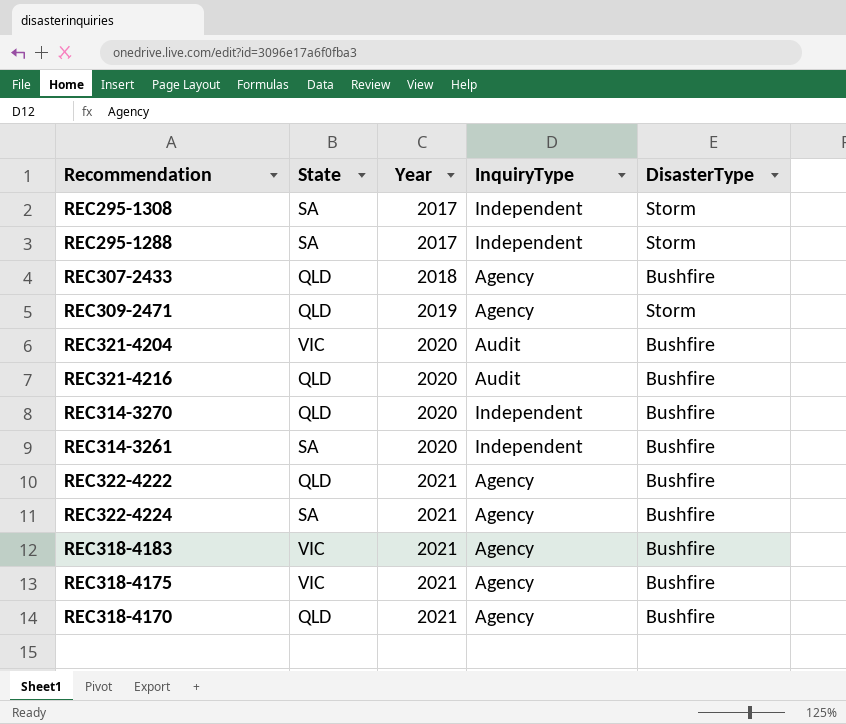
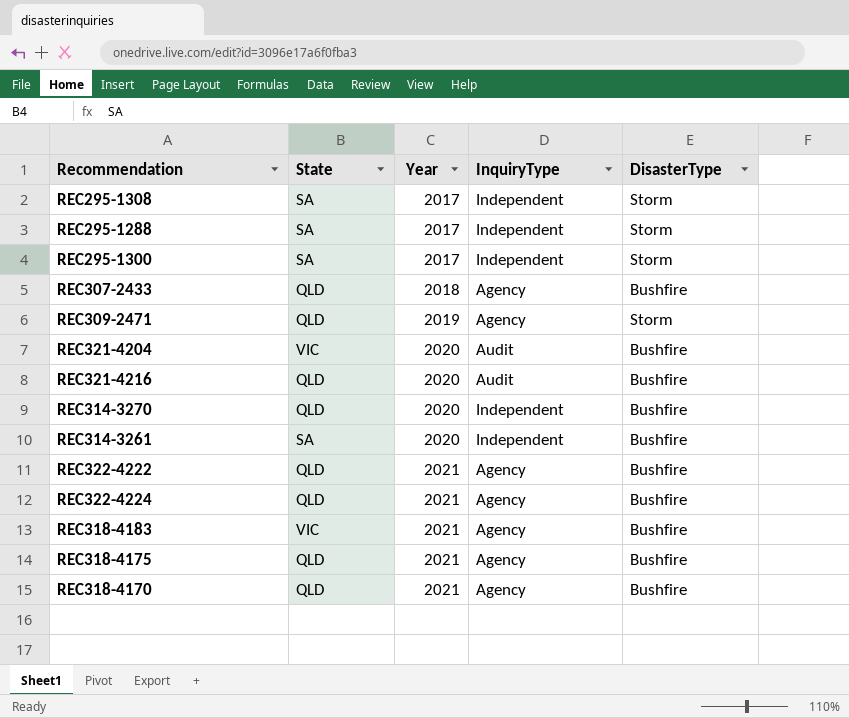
row REC295-1300: none -> SA | 2017 | Independent | Storm
REC322-4224 | State: SA -> QLD
REC318-4175 | State: VIC -> QLD

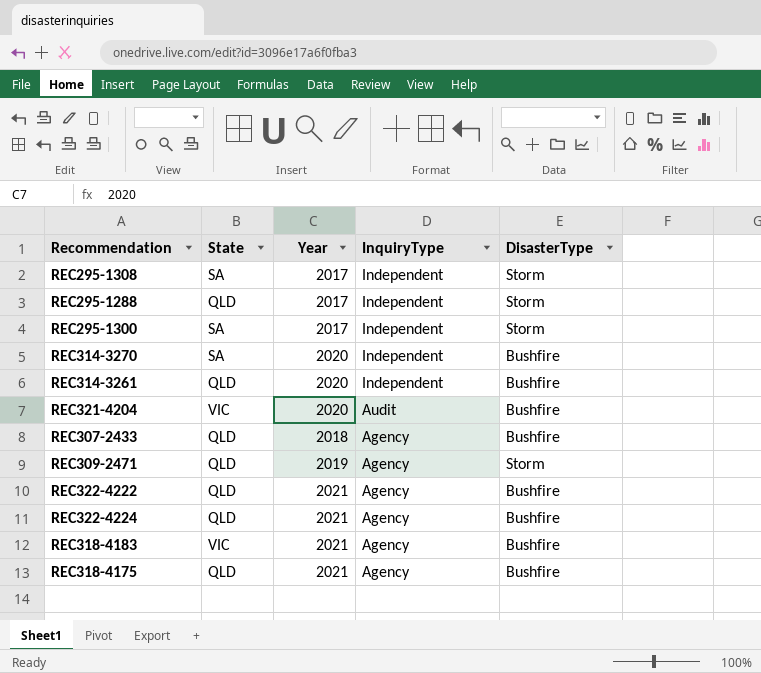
row order: Year ascending -> InquiryType descending
row REC321-4216: QLD | 2020 | Audit | Bushfire -> none
row REC318-4170: QLD | 2021 | Agency | Bushfire -> none
REC295-1288 | State: SA -> QLD
REC314-3270 | State: QLD -> SA
REC314-3261 | State: SA -> QLD

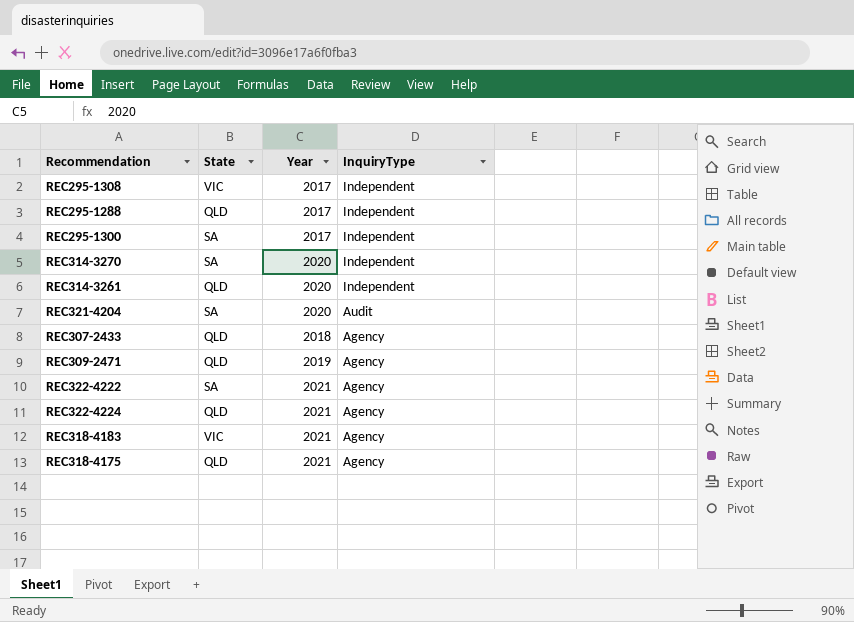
column DisasterType | position: 5 -> none
REC295-1308 | State: SA -> VIC
REC321-4204 | State: VIC -> SA
REC322-4222 | State: QLD -> SA

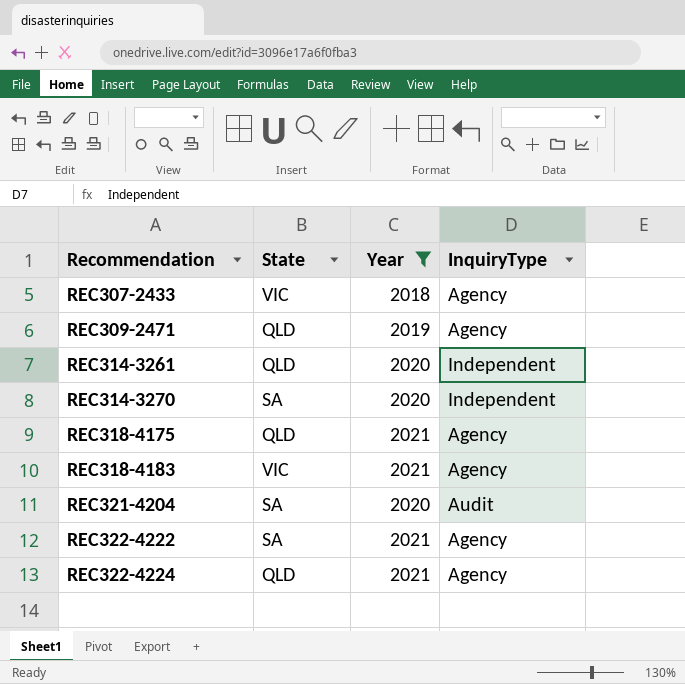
filter: none -> Year != 2017
row order: InquiryType descending -> Recommendation ascending
REC307-2433 | State: QLD -> VIC

